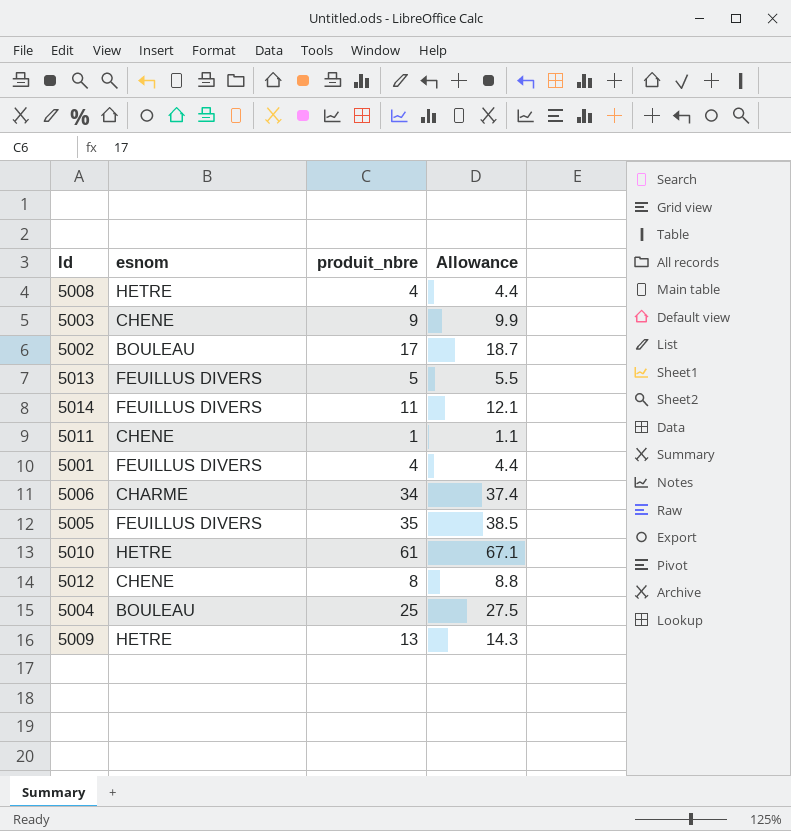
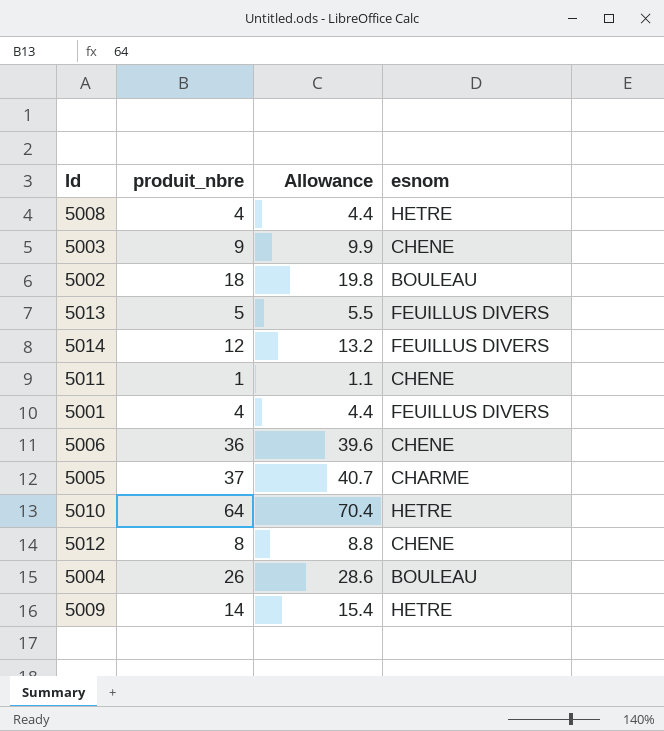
column esnom | position: 2 -> 4
5002 | produit_nbre: 17 -> 18
5002 | Allowance: 18.7 -> 19.8
5014 | produit_nbre: 11 -> 12
5014 | Allowance: 12.1 -> 13.2
5006 | produit_nbre: 34 -> 36
5006 | Allowance: 37.4 -> 39.6
5006 | esnom: CHARME -> CHENE
5005 | produit_nbre: 35 -> 37
5005 | Allowance: 38.5 -> 40.7
5005 | esnom: FEUILLUS DIVERS -> CHARME
5010 | produit_nbre: 61 -> 64
5010 | Allowance: 67.1 -> 70.4
5004 | produit_nbre: 25 -> 26
5004 | Allowance: 27.5 -> 28.6
5009 | produit_nbre: 13 -> 14
5009 | Allowance: 14.3 -> 15.4

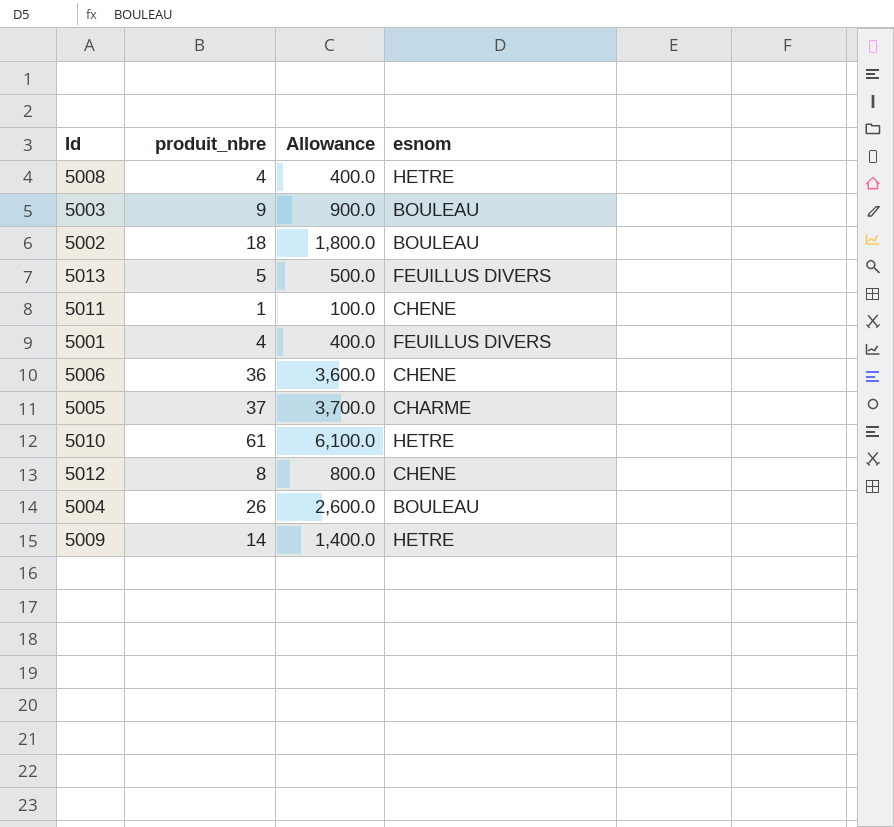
column Allowance | formula: [produit_nbre] * 1.1 -> [produit_nbre] * 100
row 5014: 12 | 13.2 | FEUILLUS DIVERS -> none
5003 | esnom: CHENE -> BOULEAU
5010 | produit_nbre: 64 -> 61

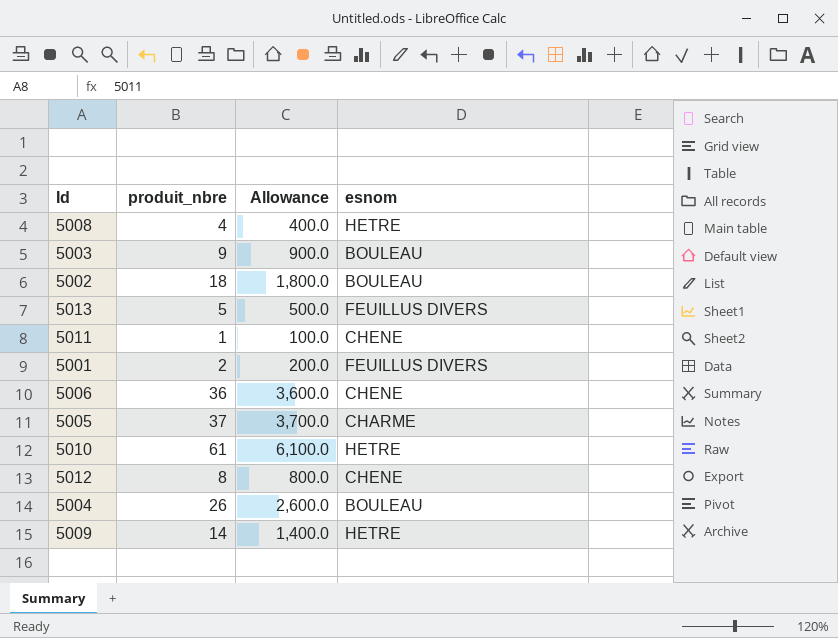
5001 | produit_nbre: 4 -> 2
5001 | Allowance: 400.0 -> 200.0

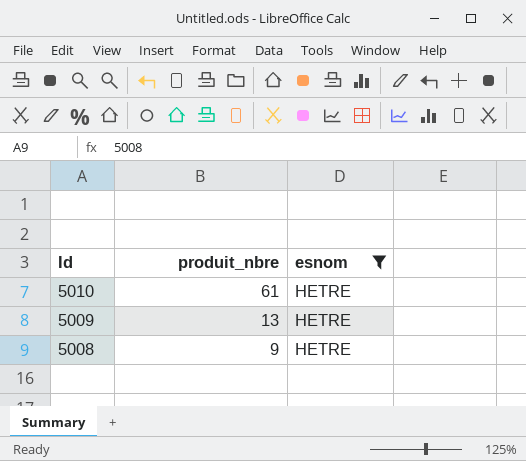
filter: none -> esnom = HETRE
row order: none -> Id descending
column Allowance | formula: [produit_nbre] * 100 -> none
5009 | produit_nbre: 14 -> 13
5008 | produit_nbre: 4 -> 9

